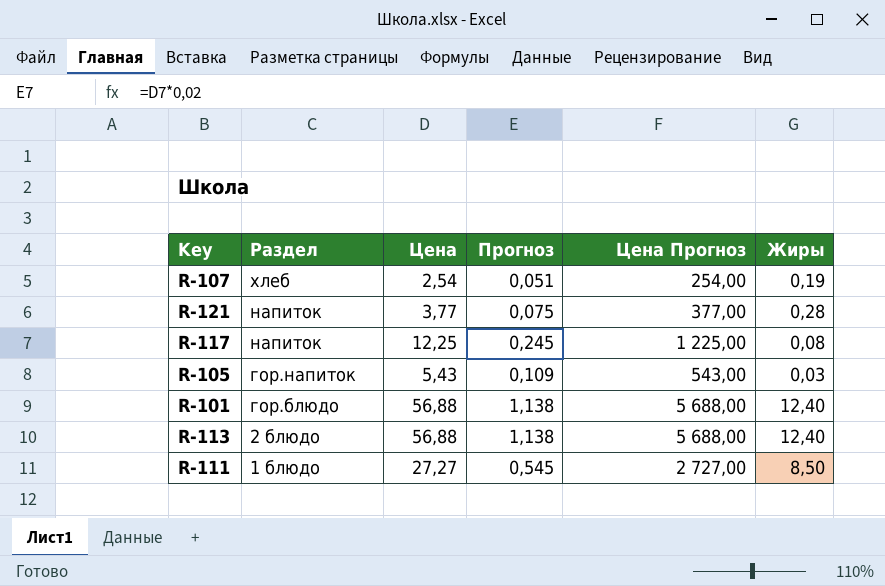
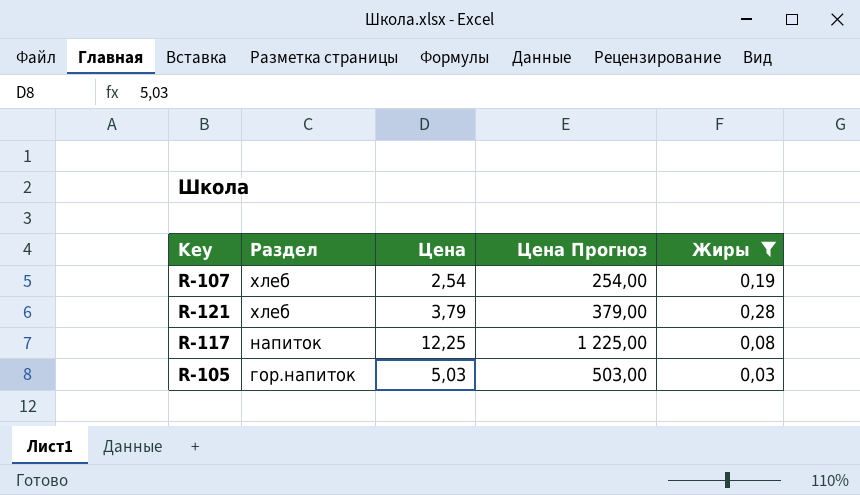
filter: none -> Жиры <= 0,28
column Прогноз | formula: [Цена] * 0,02 -> none
R-121 | Раздел: напиток -> хлеб
R-121 | Цена: 3,77 -> 3,79
R-121 | Цена Прогноз: 377,00 -> 379,00
R-105 | Цена: 5,43 -> 5,03
R-105 | Цена Прогноз: 543,00 -> 503,00

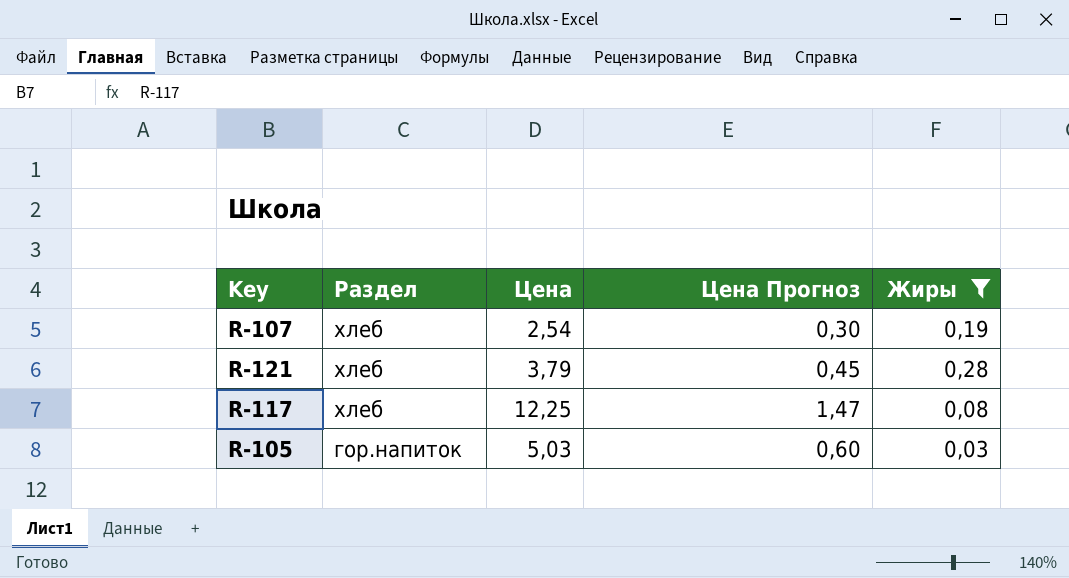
column Цена Прогноз | formula: [Цена] * 100 -> [Цена] * 0,12
R-117 | Раздел: напиток -> хлеб

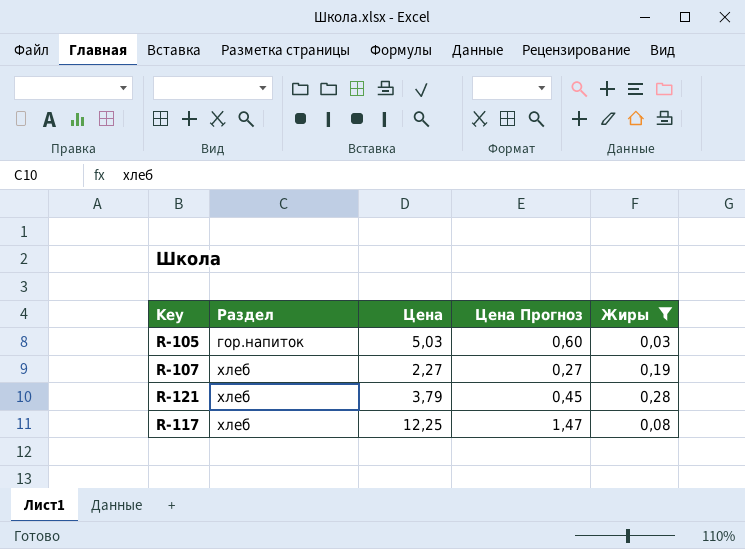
row order: Раздел descending -> Раздел ascending
R-107 | Цена: 2,54 -> 2,27
R-107 | Цена Прогноз: 0,30 -> 0,27

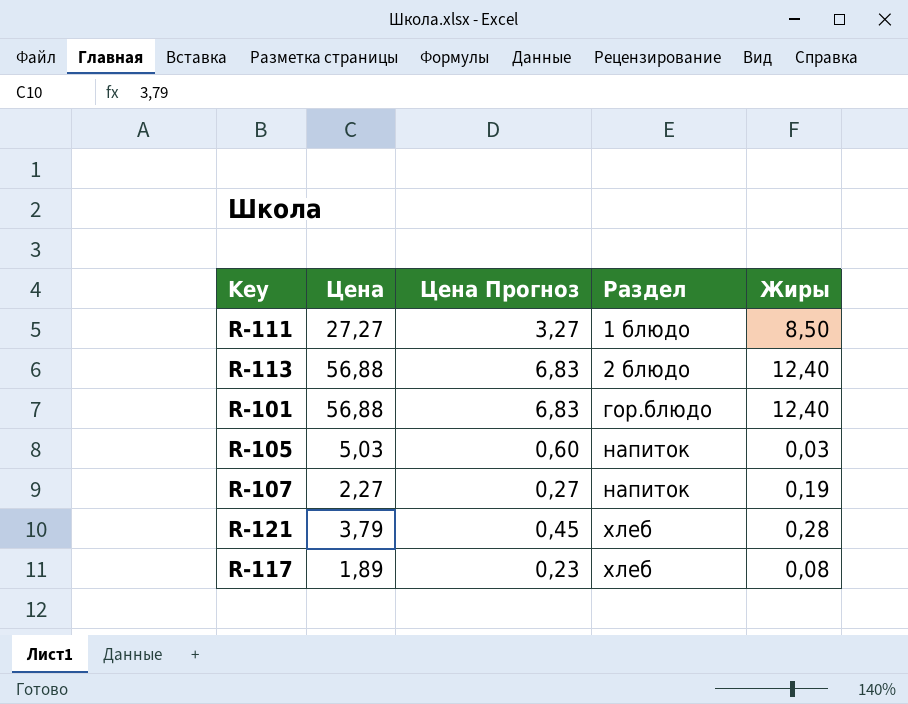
filter: Жиры <= 0,28 -> none
column Раздел | position: 2 -> 4
R-105 | Раздел: гор.напиток -> напиток
R-107 | Раздел: хлеб -> напиток
R-117 | Цена: 12,25 -> 1,89
R-117 | Цена Прогноз: 1,47 -> 0,23

